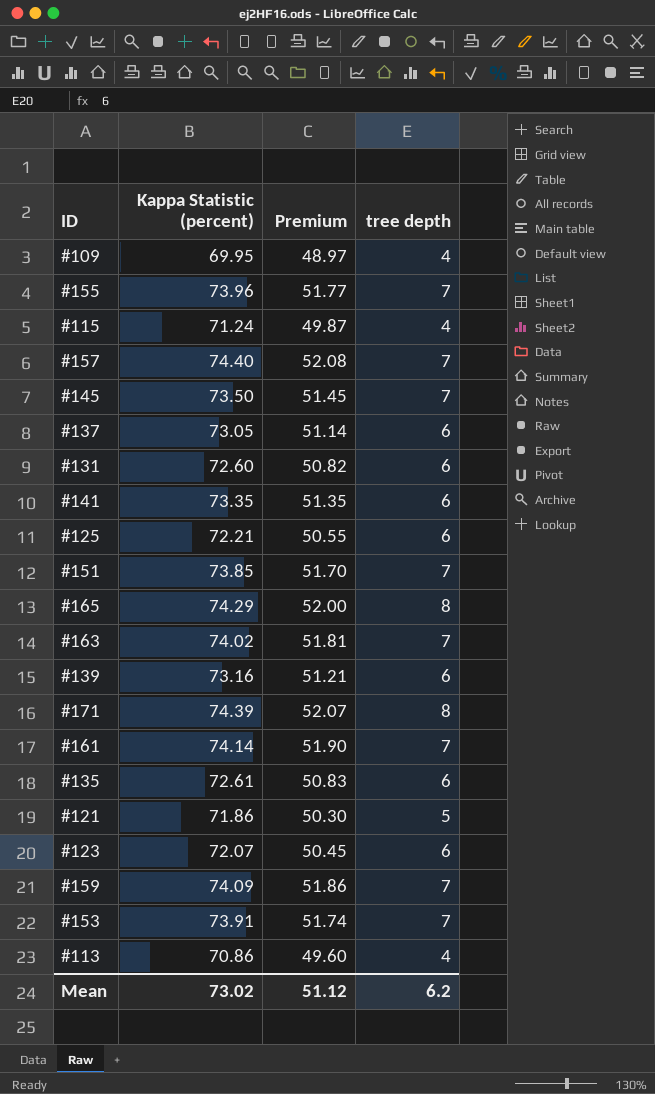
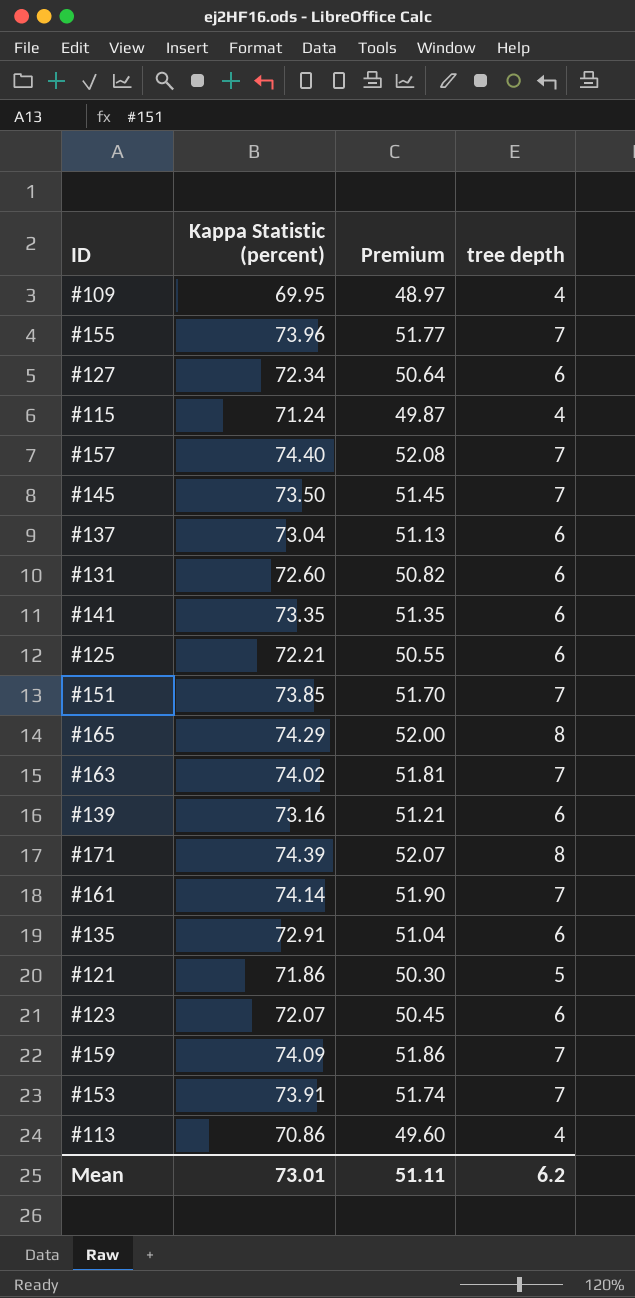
row #127: none -> 72.34 | 50.64 | 6
#137 | Kappa Statistic (percent): 73.05 -> 73.04
#137 | Premium: 51.14 -> 51.13
#135 | Kappa Statistic (percent): 72.61 -> 72.91
#135 | Premium: 50.83 -> 51.04
Mean | Kappa Statistic (percent): 73.02 -> 73.01
Mean | Premium: 51.12 -> 51.11

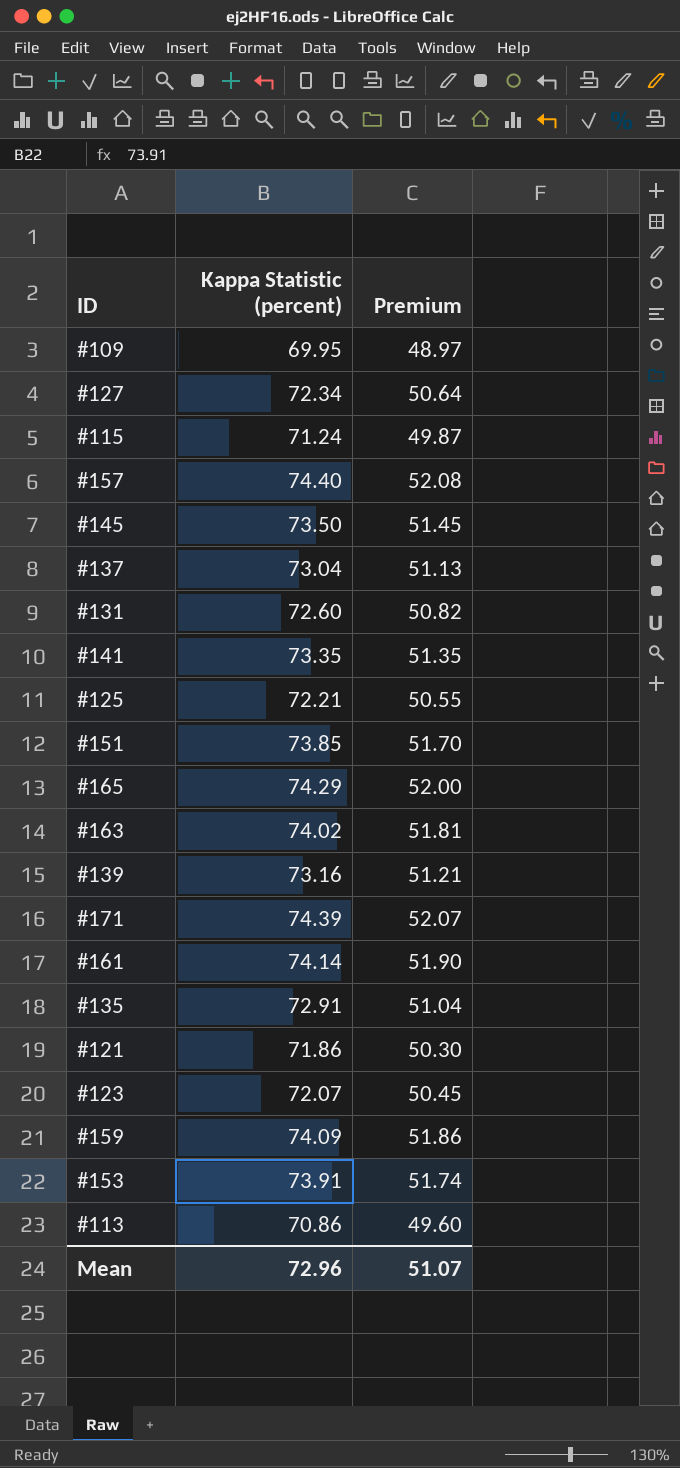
column tree depth | position: 4 -> none
row #155: 73.96 | 51.77 | 7 -> none
Mean | Kappa Statistic (percent): 73.01 -> 72.96
Mean | Premium: 51.11 -> 51.07

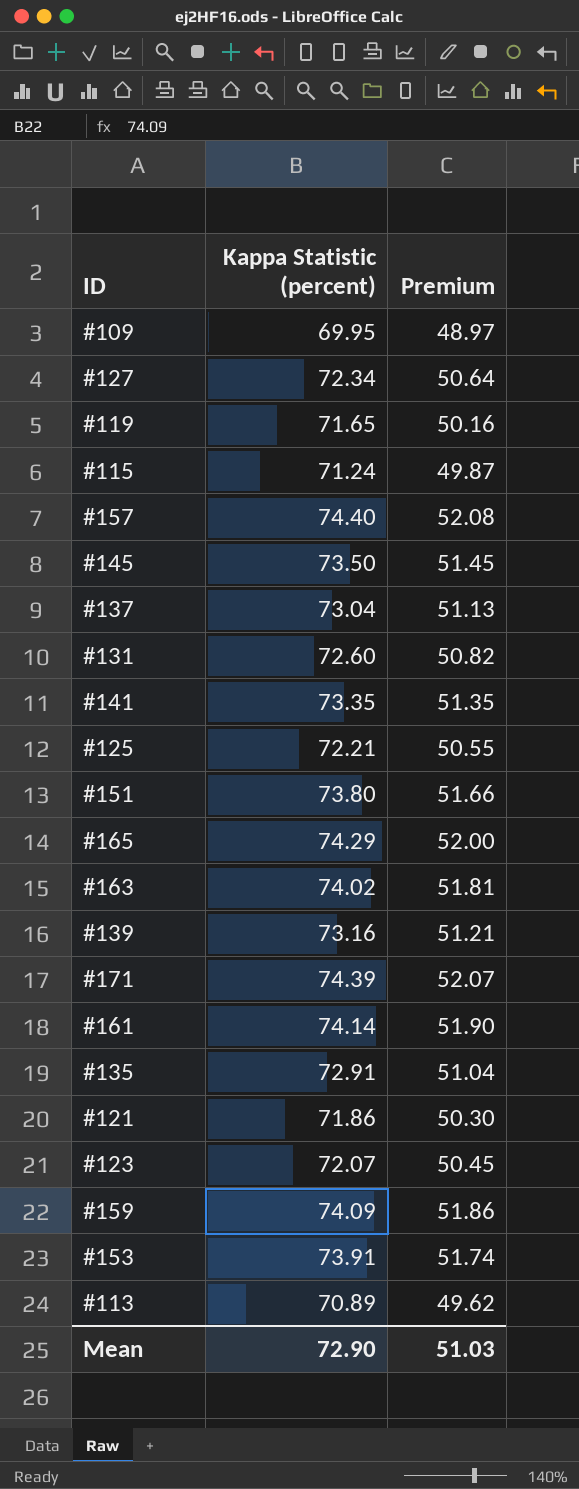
row #119: none -> 71.65 | 50.16
#151 | Kappa Statistic (percent): 73.85 -> 73.80
#151 | Premium: 51.70 -> 51.66
#113 | Kappa Statistic (percent): 70.86 -> 70.89
#113 | Premium: 49.60 -> 49.62
Mean | Kappa Statistic (percent): 72.96 -> 72.90
Mean | Premium: 51.07 -> 51.03

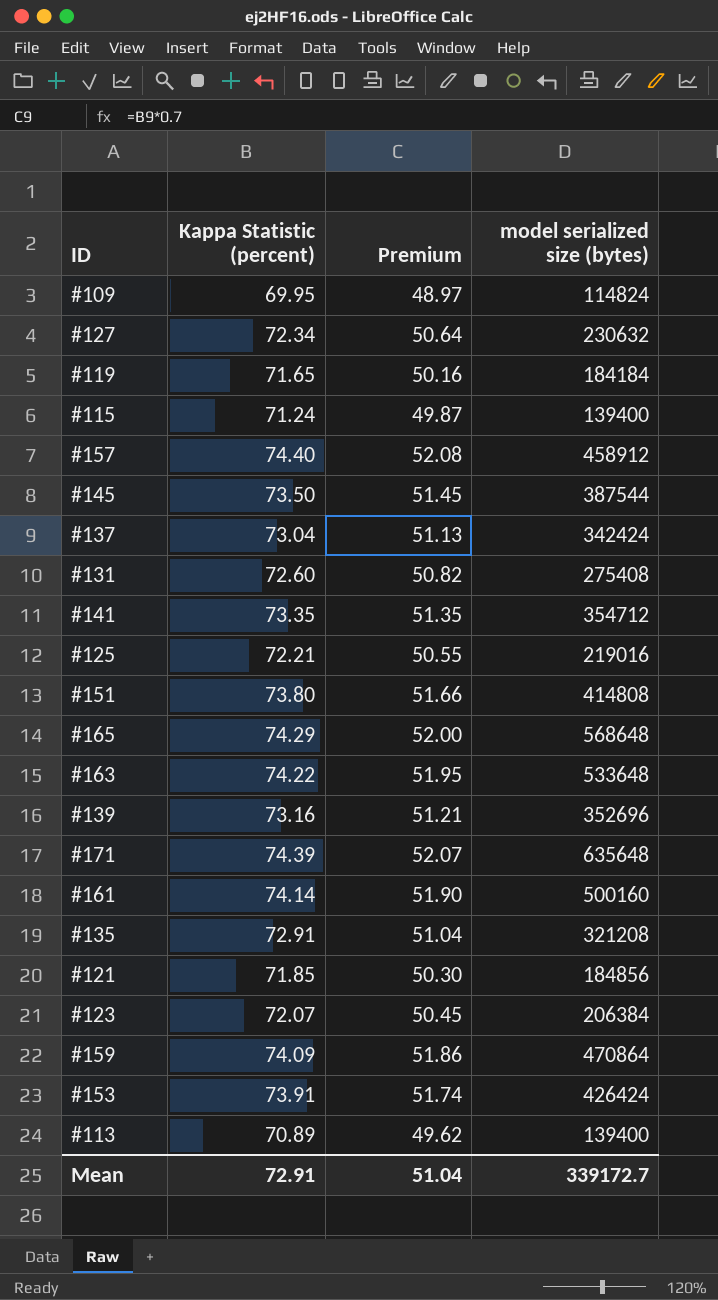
column model serialized size (bytes) | position: none -> 4
#163 | Kappa Statistic (percent): 74.02 -> 74.22
#163 | Premium: 51.81 -> 51.95
#121 | Kappa Statistic (percent): 71.86 -> 71.85
Mean | Kappa Statistic (percent): 72.90 -> 72.91
Mean | Premium: 51.03 -> 51.04

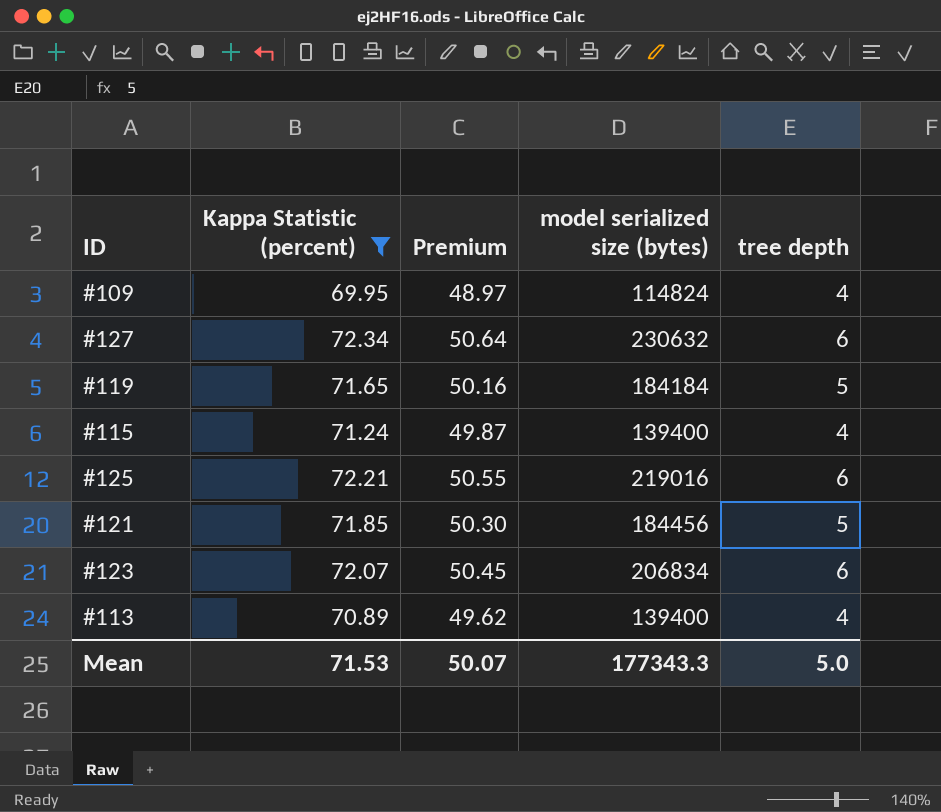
filter: none -> Kappa Statistic (percent) <= 72.34
column tree depth | position: none -> 5
#121 | model serialized size (bytes): 184856 -> 184456
#123 | model serialized size (bytes): 206384 -> 206834
Mean | Kappa Statistic (percent): 72.91 -> 71.53
Mean | Premium: 51.04 -> 50.07
Mean | model serialized size (bytes): 339172.7 -> 177343.3

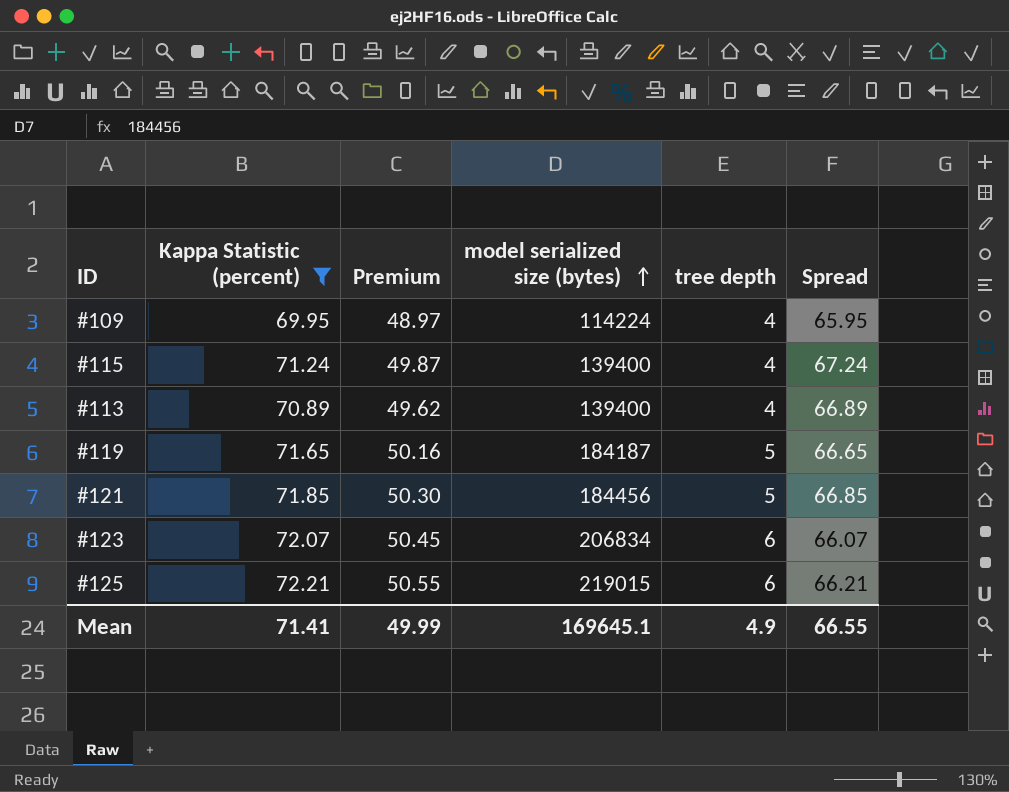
row order: none -> model serialized size (bytes) ascending
column Spread | formula: none -> [Kappa Statistic (percent)] - [tree depth]
row #127: 72.34 | 50.64 | 230632 | 6 -> none
#109 | model serialized size (bytes): 114824 -> 114224
#119 | model serialized size (bytes): 184184 -> 184187
#125 | model serialized size (bytes): 219016 -> 219015
Mean | Kappa Statistic (percent): 71.53 -> 71.41
Mean | Premium: 50.07 -> 49.99
Mean | model serialized size (bytes): 177343.3 -> 169645.1
Mean | tree depth: 5.0 -> 4.9

